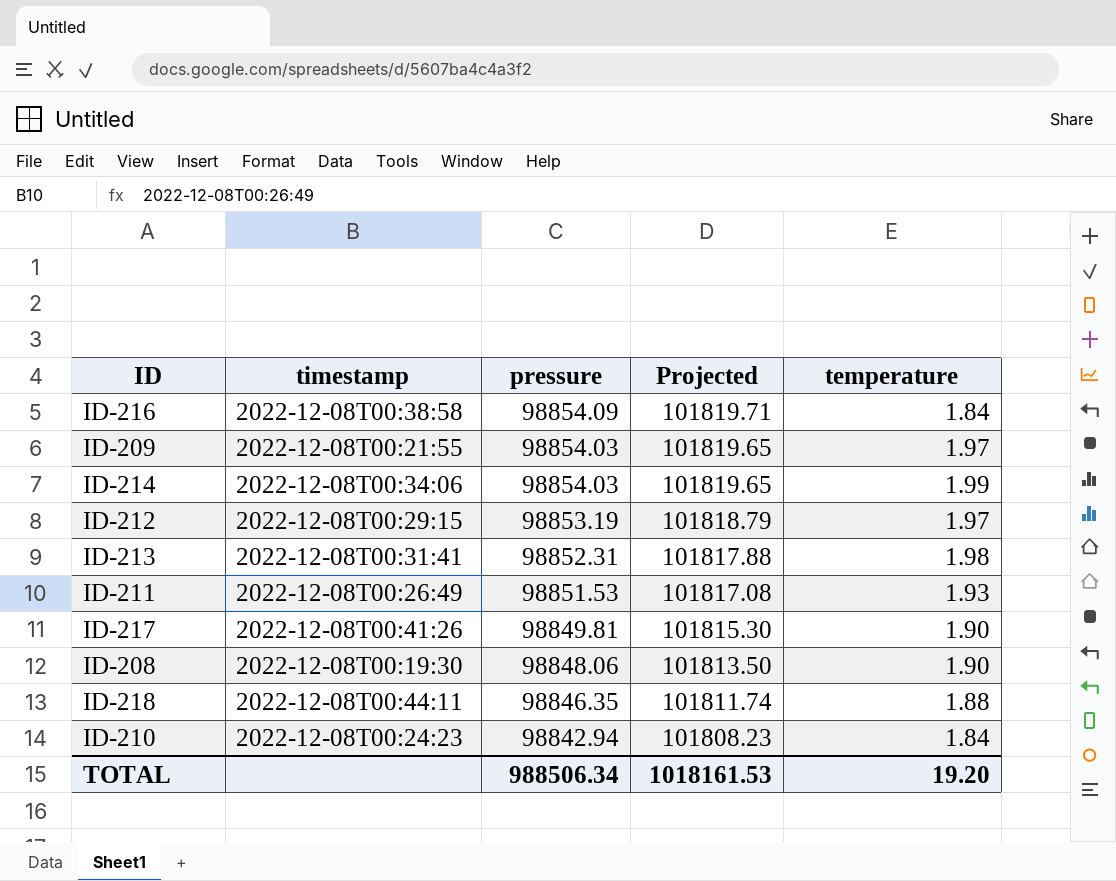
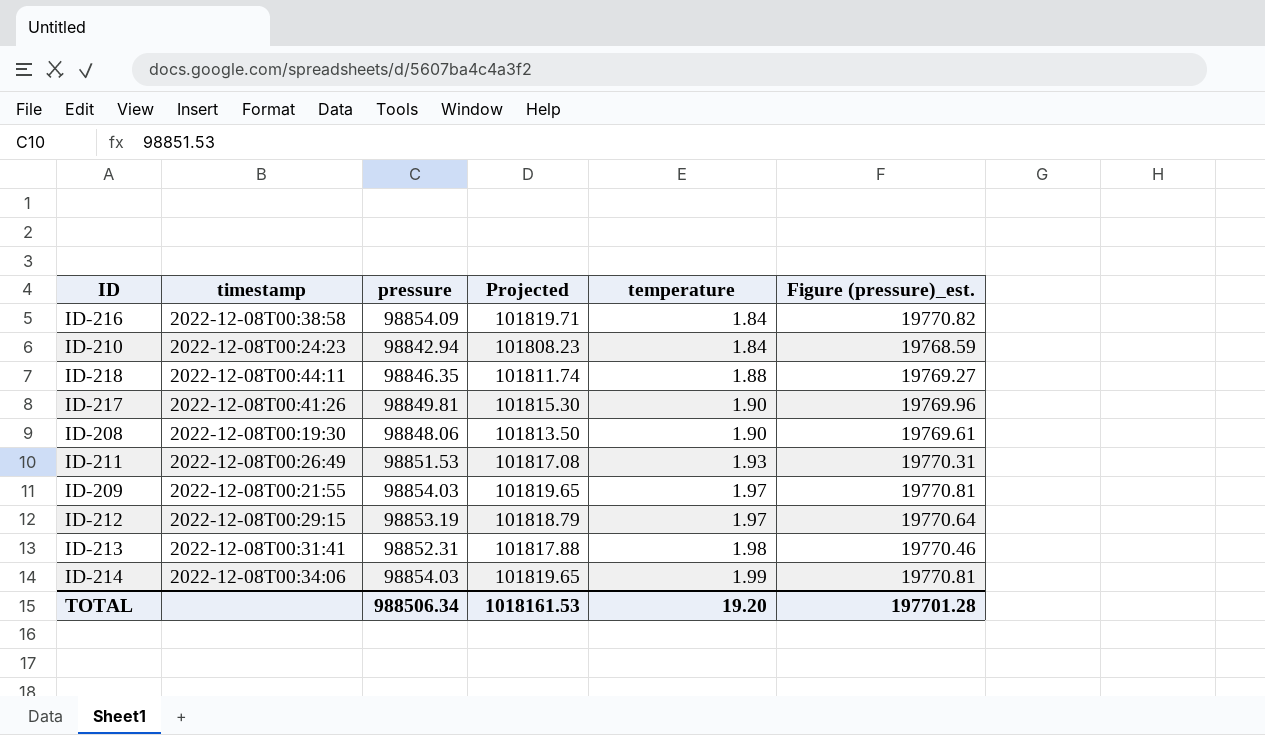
row order: pressure descending -> temperature ascending
column Figure (pressure)_est. | formula: none -> [pressure] * 0.2

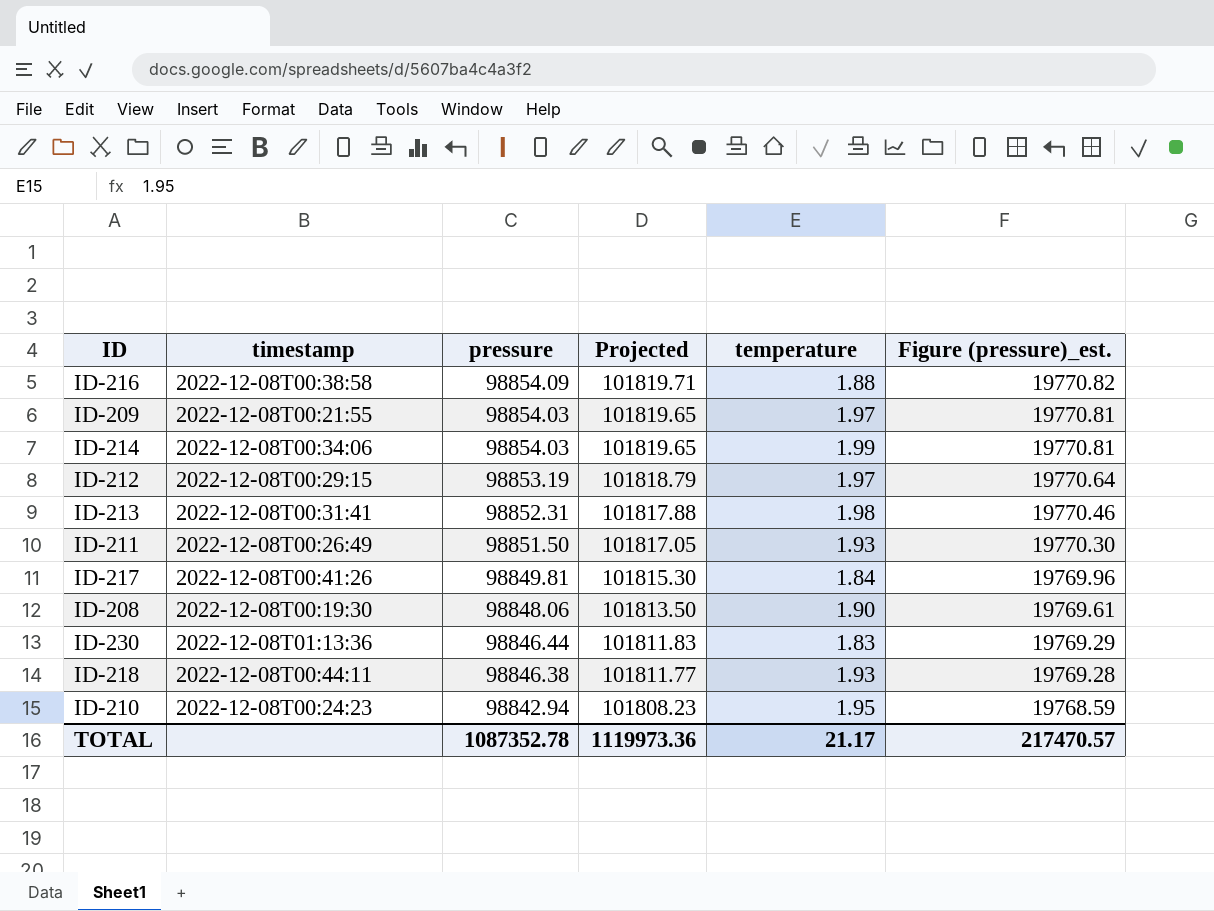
row order: temperature ascending -> pressure descending
ID-216 | temperature: 1.84 -> 1.88
ID-211 | pressure: 98851.53 -> 98851.50
ID-211 | Projected: 101817.08 -> 101817.05
ID-211 | Figure (pressure)_est.: 19770.31 -> 19770.30
ID-217 | temperature: 1.90 -> 1.84
row ID-230: none -> 2022-12-08T01:13:36 | 98846.44 | 101811.83 | 1.83 | 19769.29
ID-218 | pressure: 98846.35 -> 98846.38
ID-218 | Projected: 101811.74 -> 101811.77
ID-218 | temperature: 1.88 -> 1.93
ID-218 | Figure (pressure)_est.: 19769.27 -> 19769.28
ID-210 | temperature: 1.84 -> 1.95
TOTAL | pressure: 988506.34 -> 1087352.78
TOTAL | Projected: 1018161.53 -> 1119973.36
TOTAL | temperature: 19.20 -> 21.17
TOTAL | Figure (pressure)_est.: 197701.28 -> 217470.57

